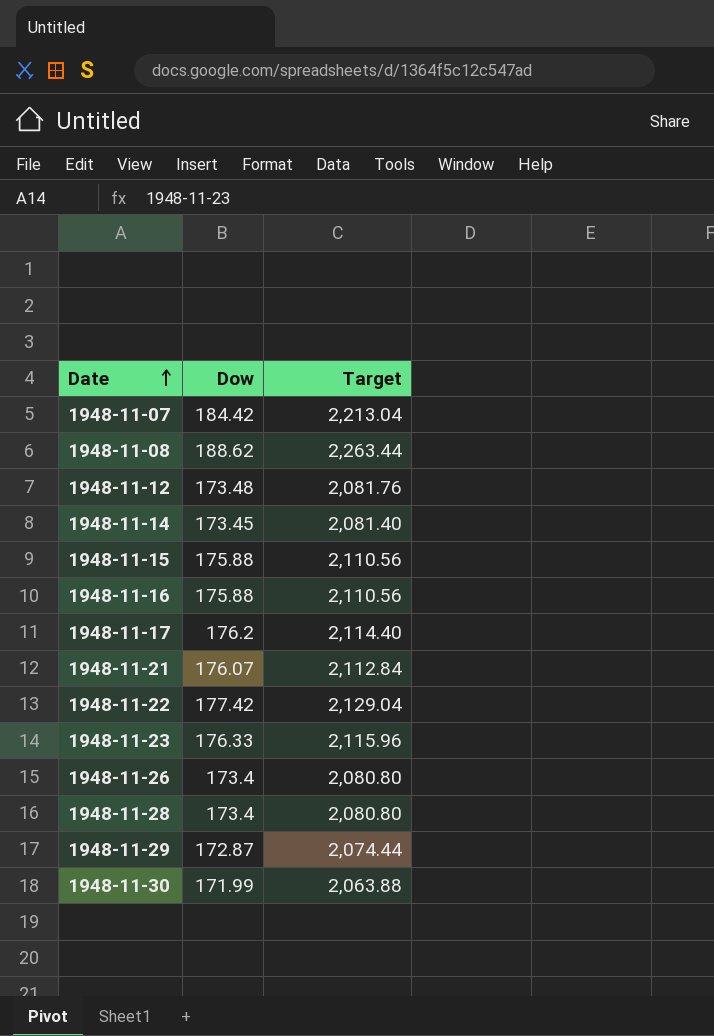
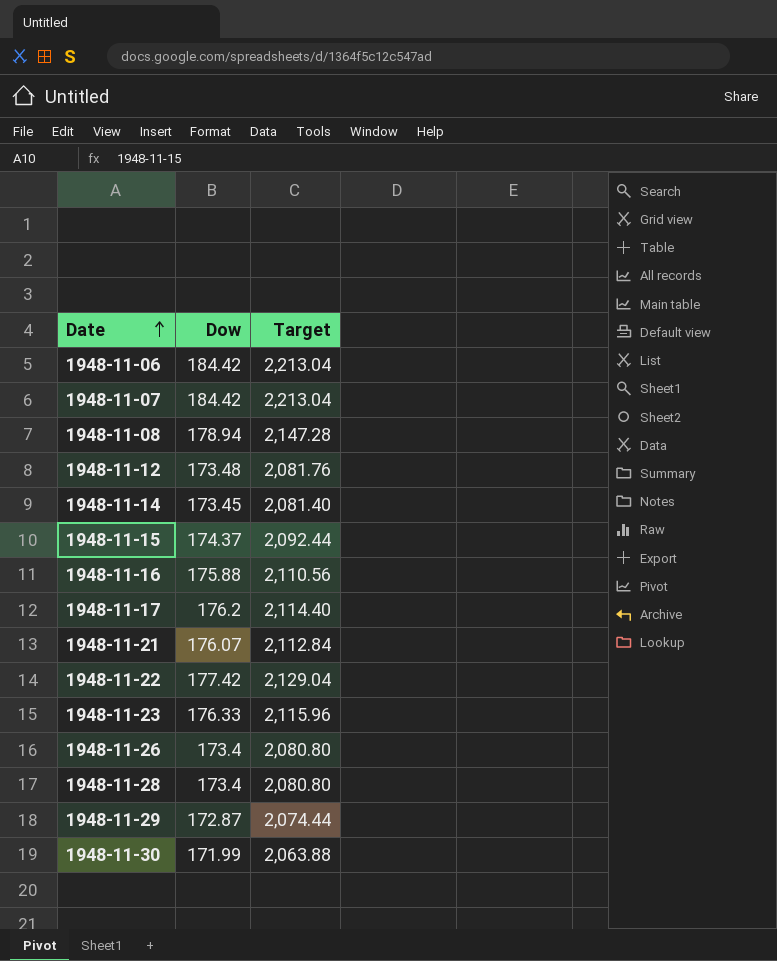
row 1948-11-06: none -> 184.42 | 2,213.04
1948-11-08 | Dow: 188.62 -> 178.94
1948-11-08 | Target: 2,263.44 -> 2,147.28
1948-11-15 | Dow: 175.88 -> 174.37
1948-11-15 | Target: 2,110.56 -> 2,092.44

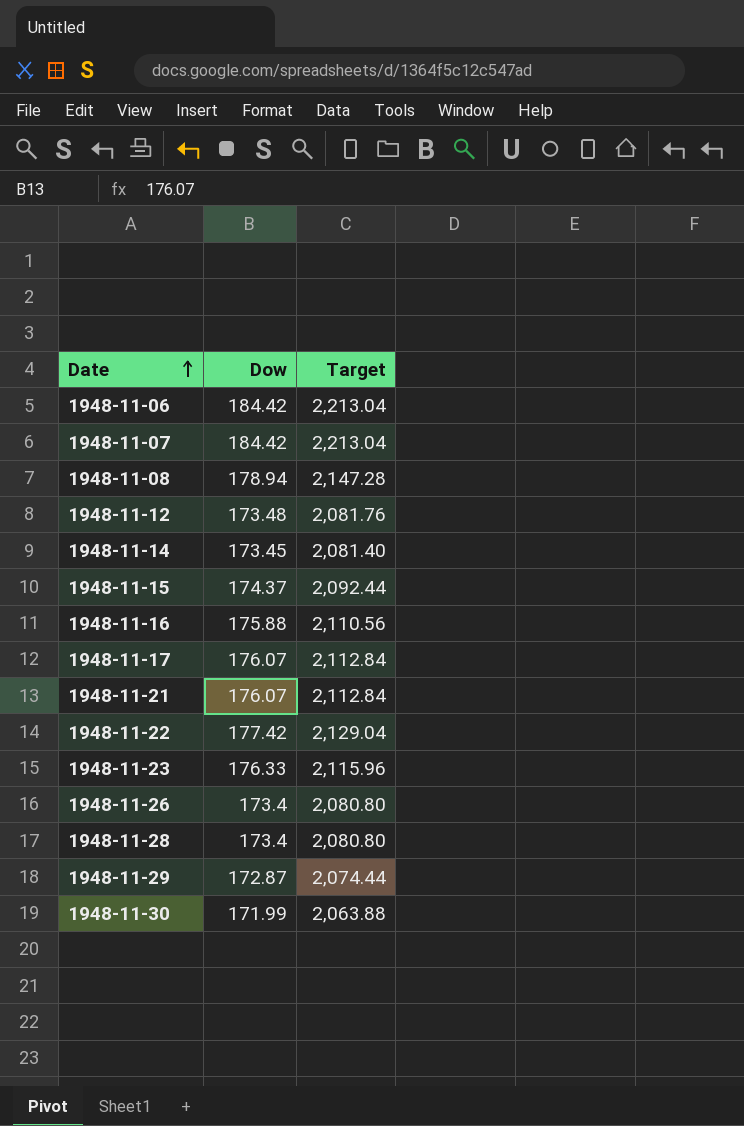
1948-11-17 | Dow: 176.2 -> 176.07
1948-11-17 | Target: 2,114.40 -> 2,112.84

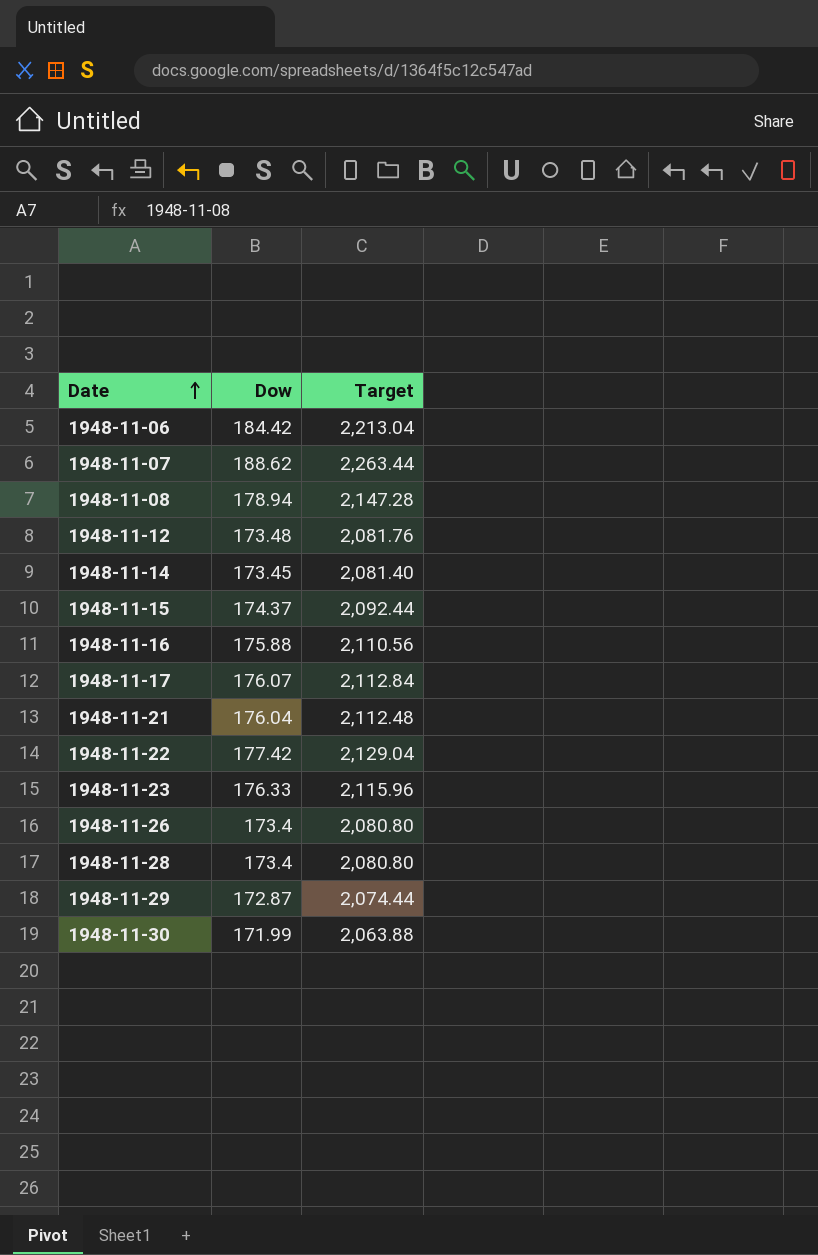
1948-11-07 | Dow: 184.42 -> 188.62
1948-11-07 | Target: 2,213.04 -> 2,263.44
1948-11-21 | Dow: 176.07 -> 176.04
1948-11-21 | Target: 2,112.84 -> 2,112.48

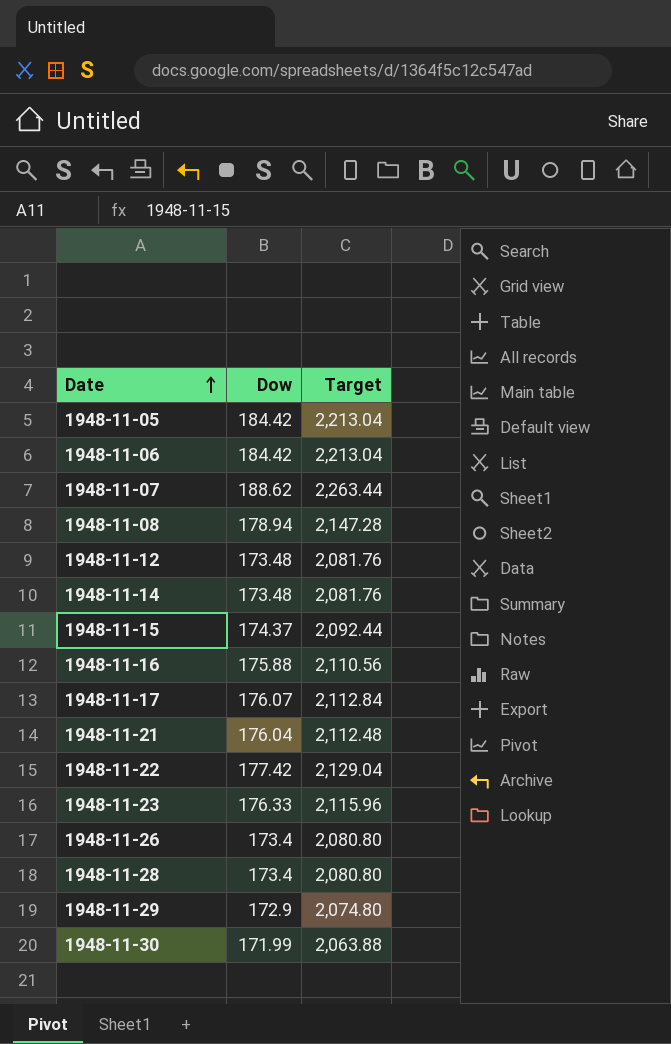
row 1948-11-05: none -> 184.42 | 2,213.04
1948-11-14 | Dow: 173.45 -> 173.48
1948-11-14 | Target: 2,081.40 -> 2,081.76
1948-11-29 | Dow: 172.87 -> 172.9
1948-11-29 | Target: 2,074.44 -> 2,074.80

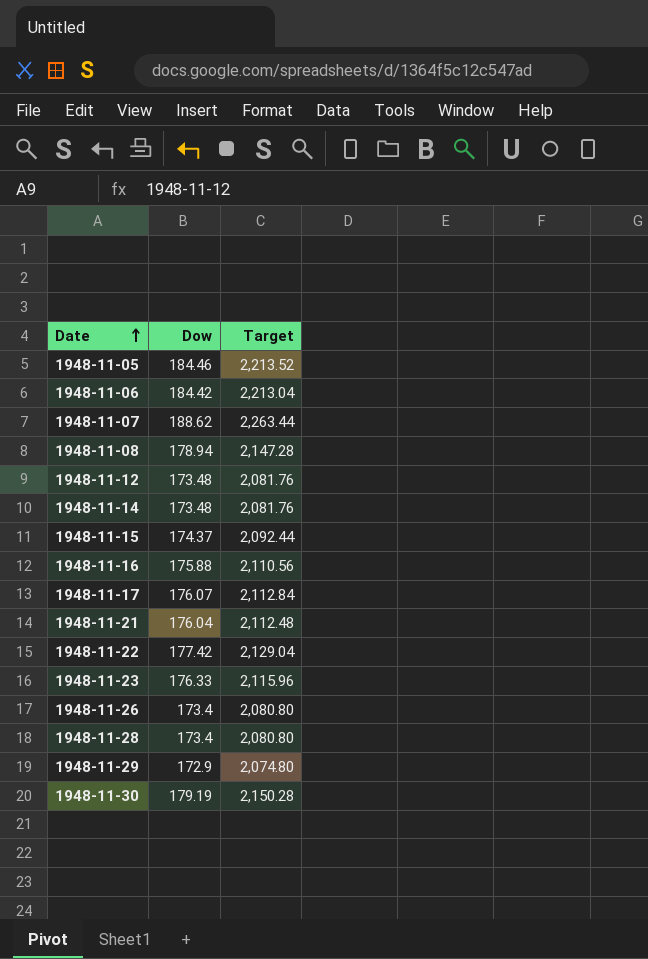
1948-11-05 | Dow: 184.42 -> 184.46
1948-11-05 | Target: 2,213.04 -> 2,213.52
1948-11-30 | Dow: 171.99 -> 179.19
1948-11-30 | Target: 2,063.88 -> 2,150.28

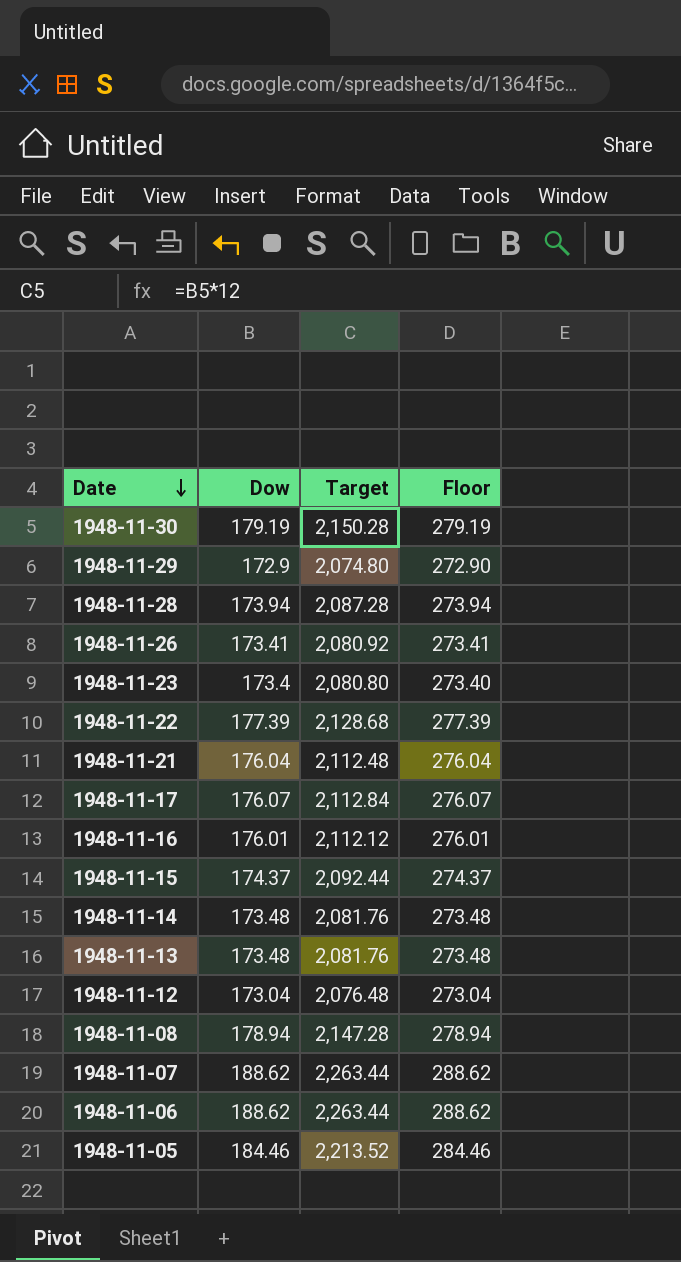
row order: Date ascending -> Date descending
column Floor | formula: none -> [Dow] + 100
1948-11-28 | Dow: 173.4 -> 173.94
1948-11-28 | Target: 2,080.80 -> 2,087.28
1948-11-26 | Dow: 173.4 -> 173.41
1948-11-26 | Target: 2,080.80 -> 2,080.92
1948-11-23 | Dow: 176.33 -> 173.4
1948-11-23 | Target: 2,115.96 -> 2,080.80
1948-11-22 | Dow: 177.42 -> 177.39
1948-11-22 | Target: 2,129.04 -> 2,128.68
1948-11-16 | Dow: 175.88 -> 176.01
1948-11-16 | Target: 2,110.56 -> 2,112.12
row 1948-11-13: none -> 173.48 | 2,081.76 | 273.48
1948-11-12 | Dow: 173.48 -> 173.04
1948-11-12 | Target: 2,081.76 -> 2,076.48
1948-11-06 | Dow: 184.42 -> 188.62
1948-11-06 | Target: 2,213.04 -> 2,263.44

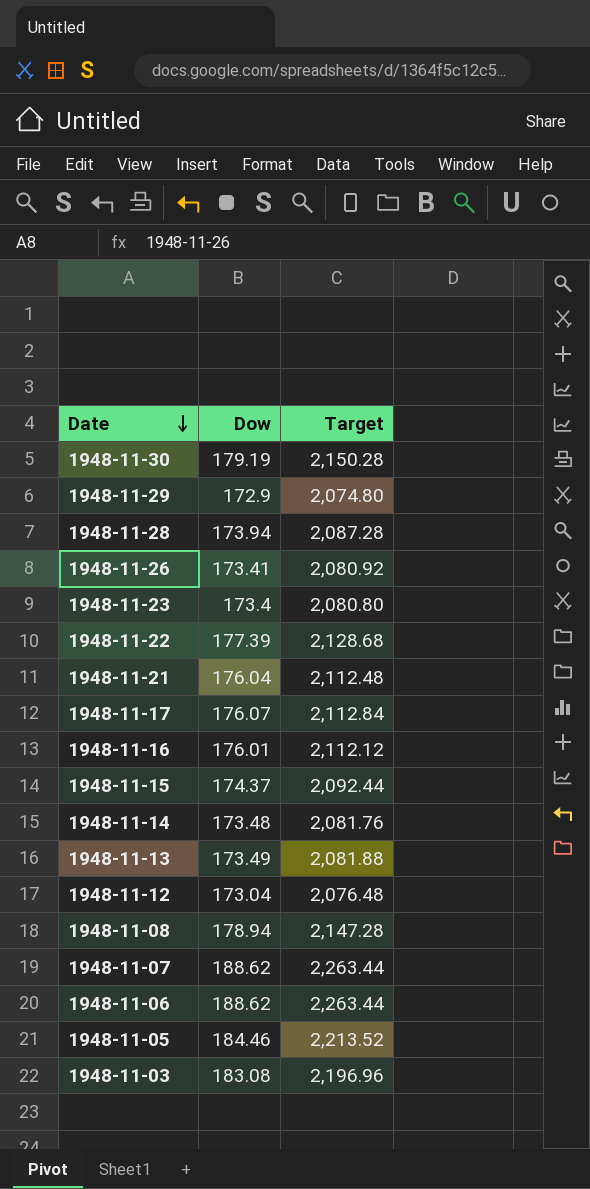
column Floor | formula: [Dow] + 100 -> none
1948-11-13 | Dow: 173.48 -> 173.49
1948-11-13 | Target: 2,081.76 -> 2,081.88
row 1948-11-03: none -> 183.08 | 2,196.96

